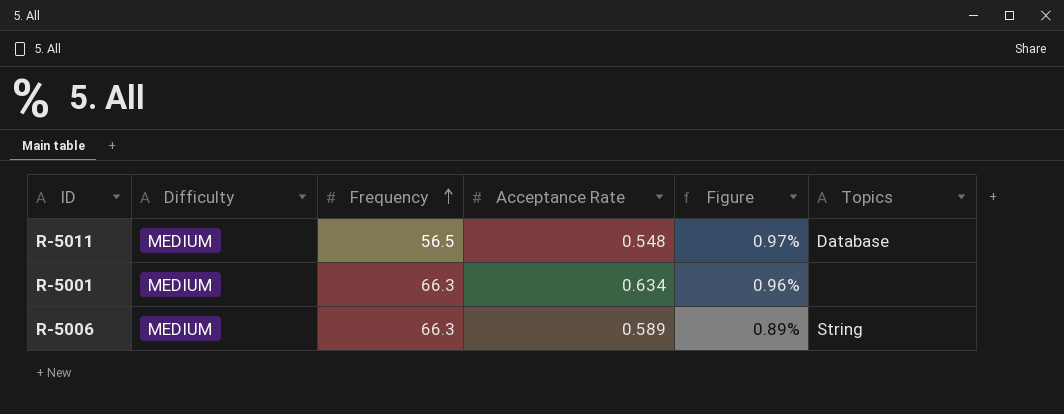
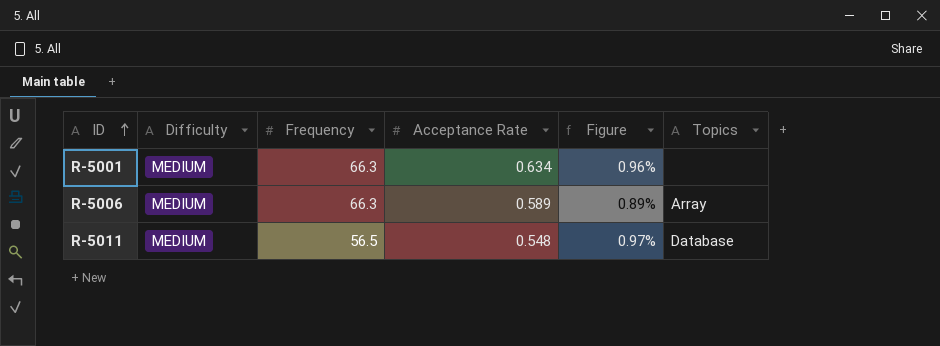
row order: Frequency ascending -> ID ascending
R-5006 | Topics: String -> Array

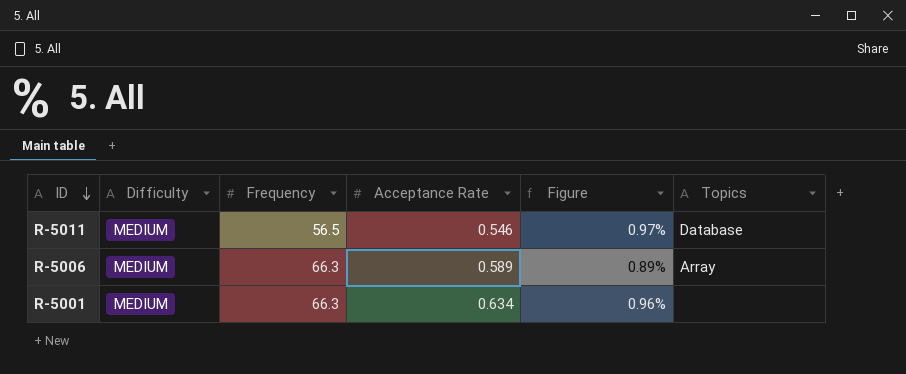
row order: ID ascending -> ID descending
R-5011 | Acceptance Rate: 0.548 -> 0.546

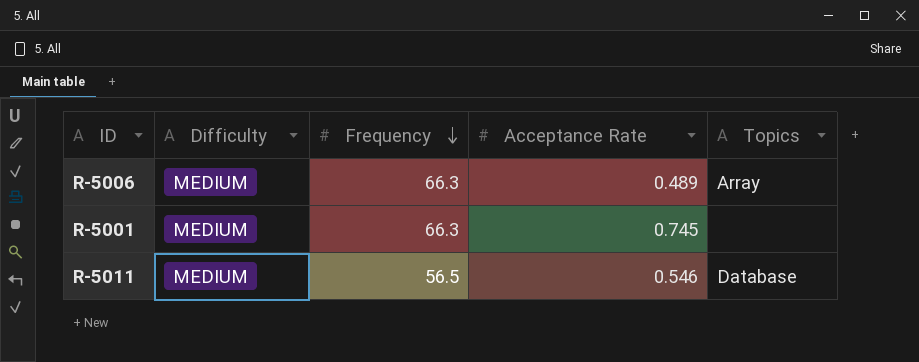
row order: ID descending -> Frequency descending
column Figure | formula: [Acceptance Rate] / [Frequency] -> none
R-5006 | Acceptance Rate: 0.589 -> 0.489
R-5001 | Acceptance Rate: 0.634 -> 0.745

